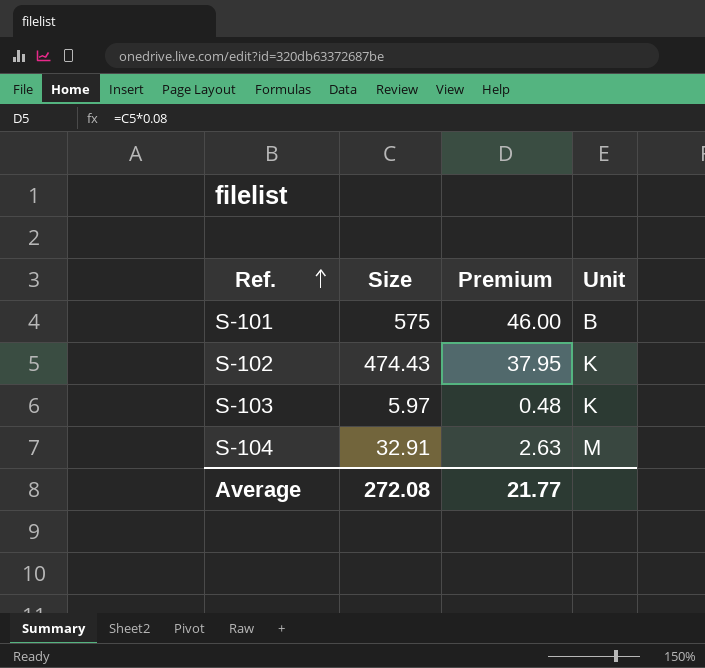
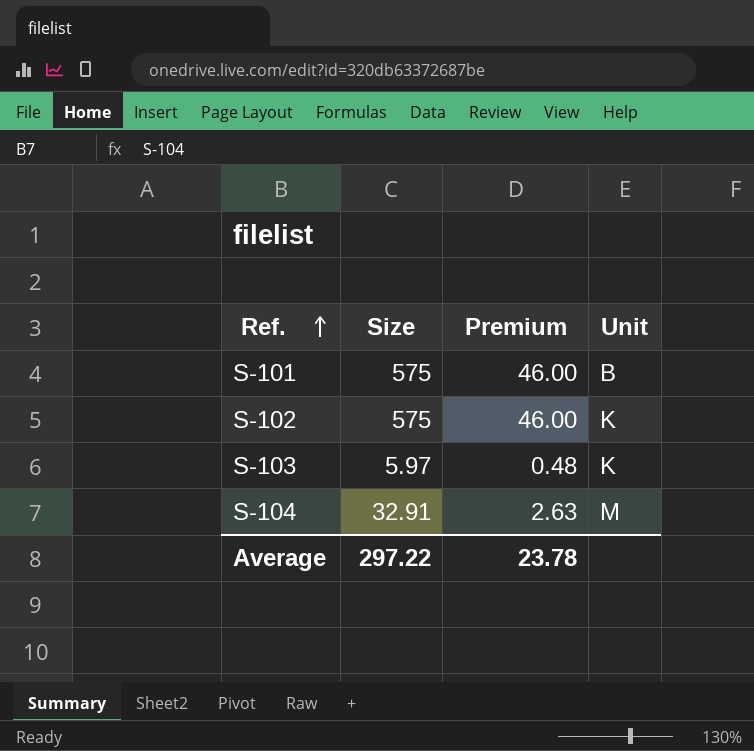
S-102 | Size: 474.43 -> 575
S-102 | Premium: 37.95 -> 46.00
Average | Size: 272.08 -> 297.22
Average | Premium: 21.77 -> 23.78

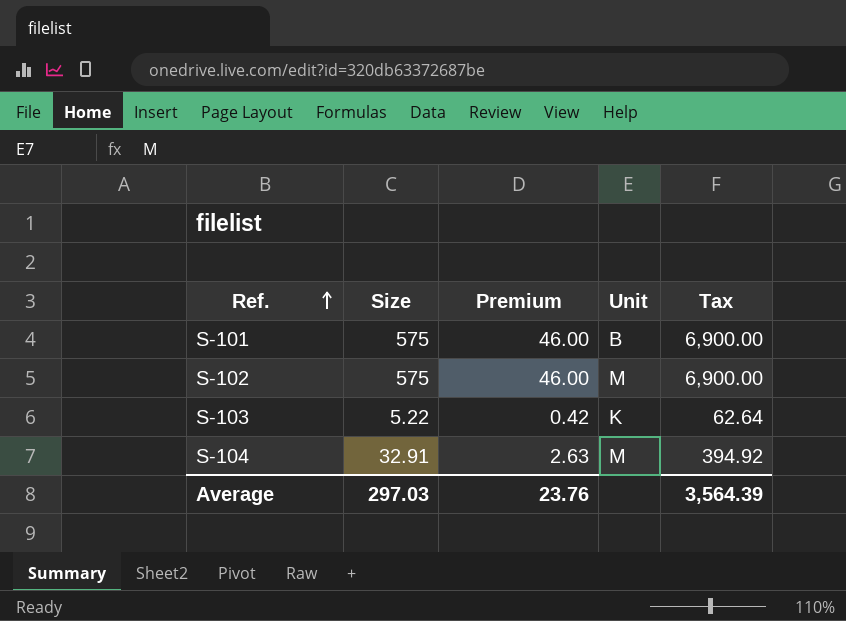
column Tax | formula: none -> [Size] * 12
S-102 | Unit: K -> M
S-103 | Size: 5.97 -> 5.22
S-103 | Premium: 0.48 -> 0.42
Average | Size: 297.22 -> 297.03
Average | Premium: 23.78 -> 23.76

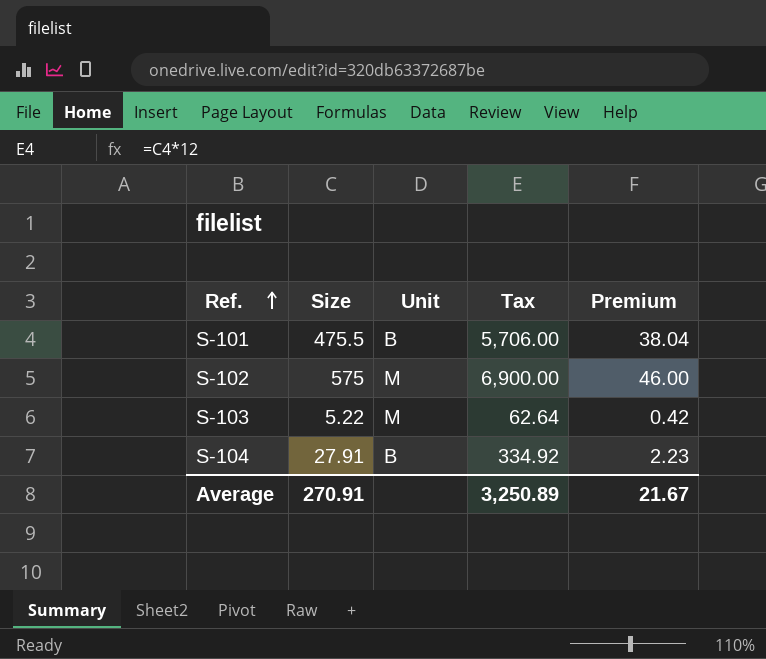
column Premium | position: 3 -> 5
S-101 | Size: 575 -> 475.5
S-101 | Tax: 6,900.00 -> 5,706.00
S-101 | Premium: 46.00 -> 38.04
S-103 | Unit: K -> M
S-104 | Size: 32.91 -> 27.91
S-104 | Unit: M -> B
S-104 | Tax: 394.92 -> 334.92
S-104 | Premium: 2.63 -> 2.23
Average | Size: 297.03 -> 270.91
Average | Tax: 3,564.39 -> 3,250.89
Average | Premium: 23.76 -> 21.67

